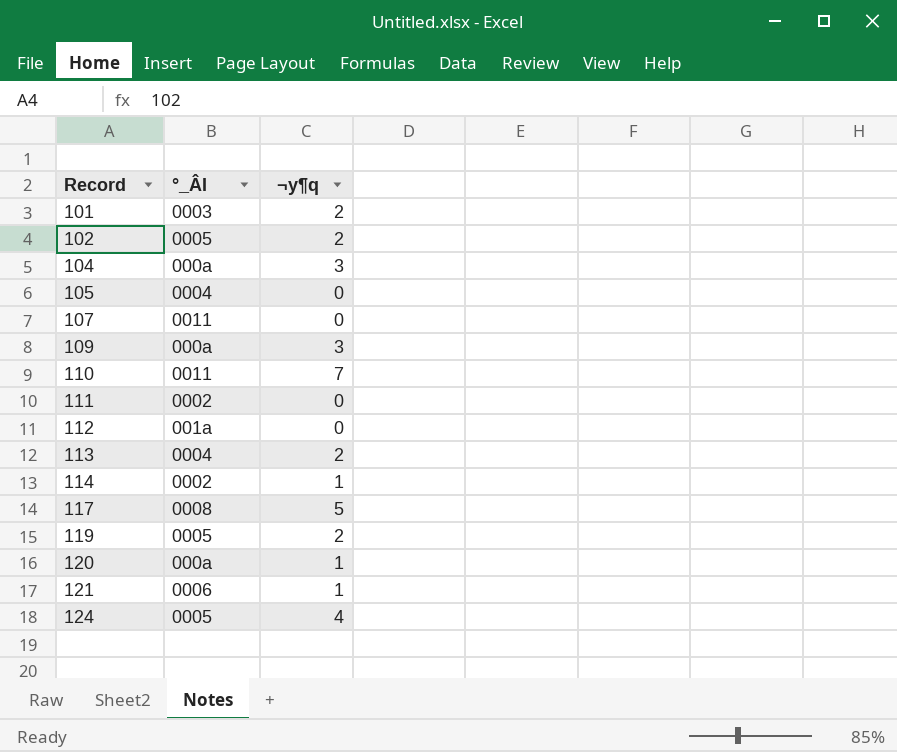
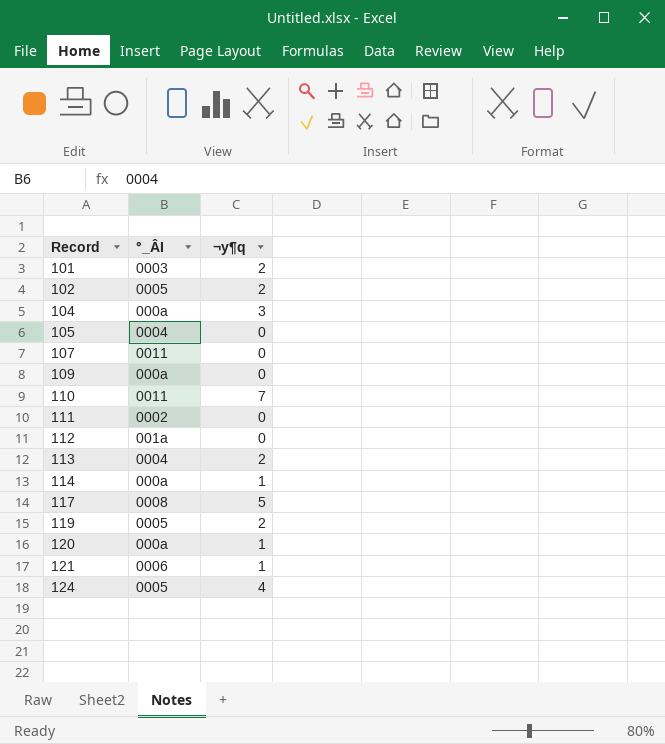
109 | ¬y¶q: 3 -> 0
114 | °_ÂI: 0002 -> 000a

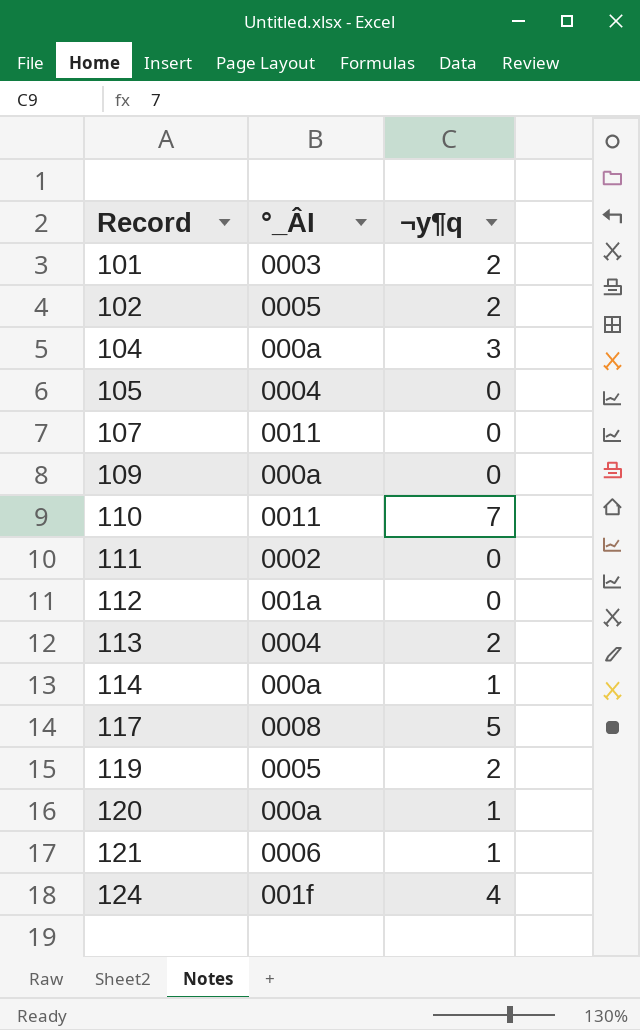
124 | °_ÂI: 0005 -> 001f

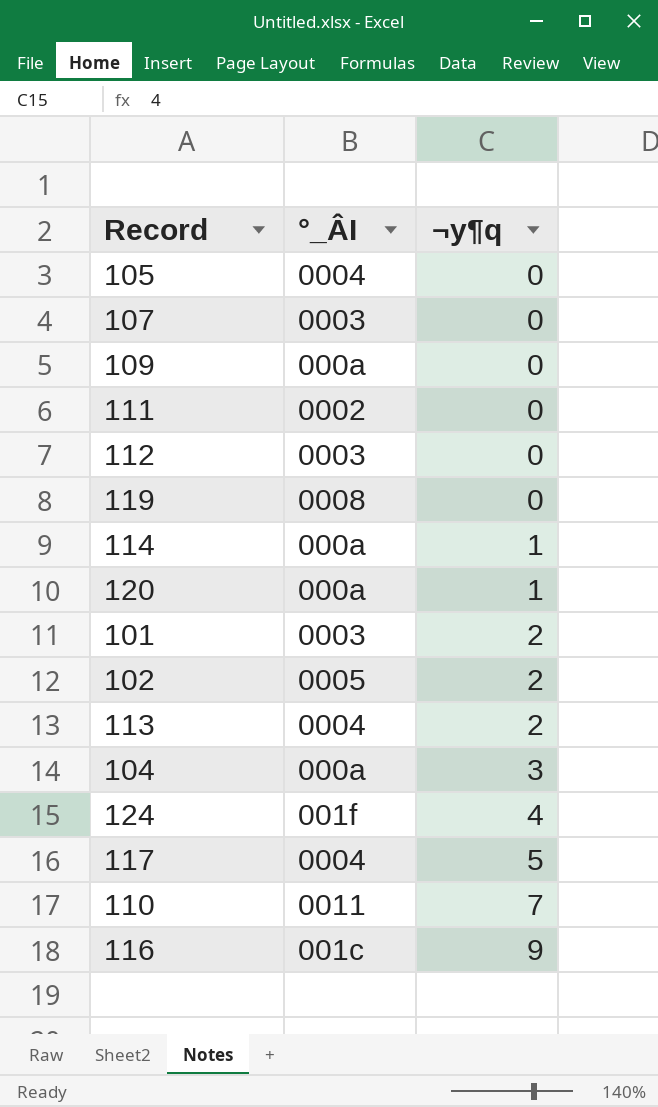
row order: Record ascending -> ¬y¶q ascending
row 121: 0006 | 1 -> none
107 | °_ÂI: 0011 -> 0003
112 | °_ÂI: 001a -> 0003
119 | °_ÂI: 0005 -> 0008
119 | ¬y¶q: 2 -> 0
117 | °_ÂI: 0008 -> 0004
row 116: none -> 001c | 9

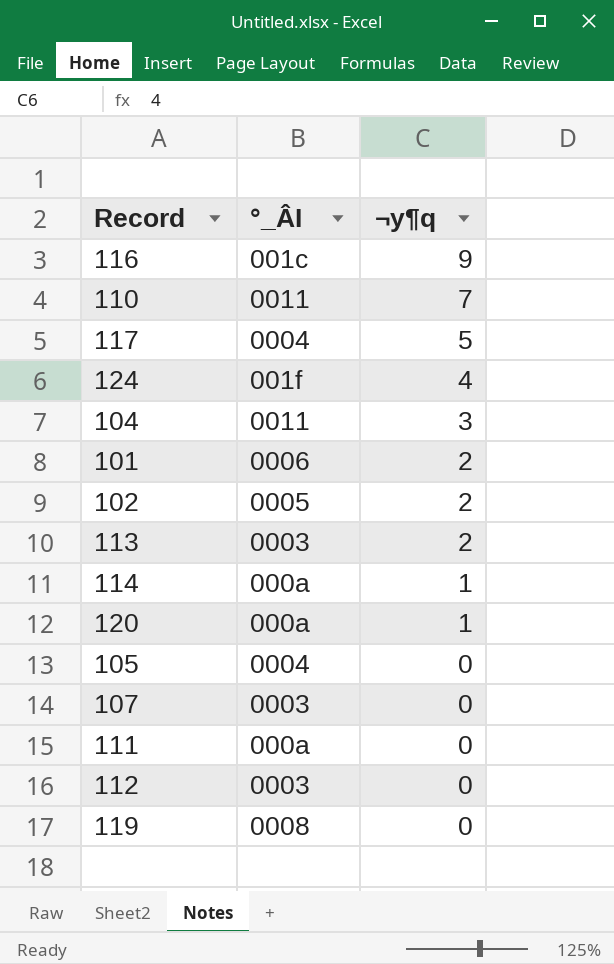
row order: ¬y¶q ascending -> ¬y¶q descending
row 109: 000a | 0 -> none
104 | °_ÂI: 000a -> 0011
101 | °_ÂI: 0003 -> 0006
113 | °_ÂI: 0004 -> 0003
111 | °_ÂI: 0002 -> 000a

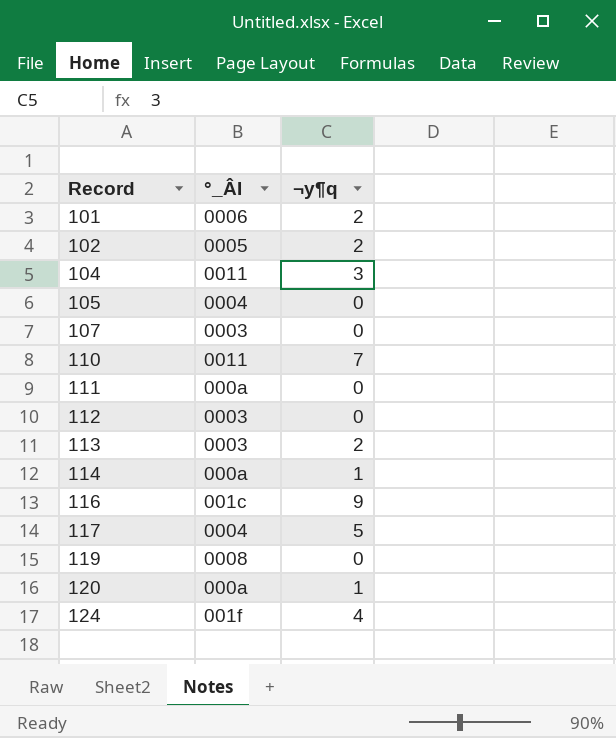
row order: ¬y¶q descending -> Record ascending

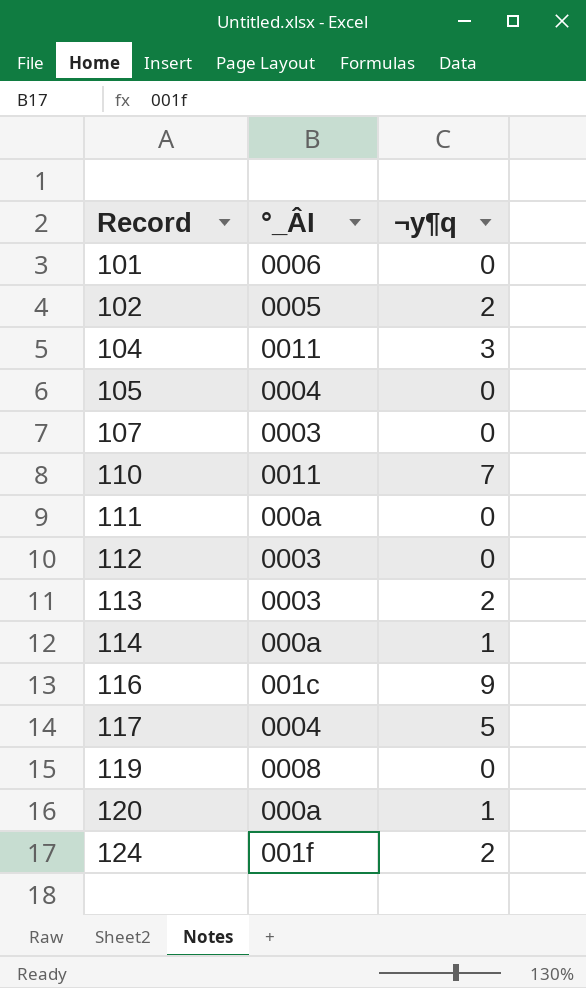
101 | ¬y¶q: 2 -> 0
124 | ¬y¶q: 4 -> 2

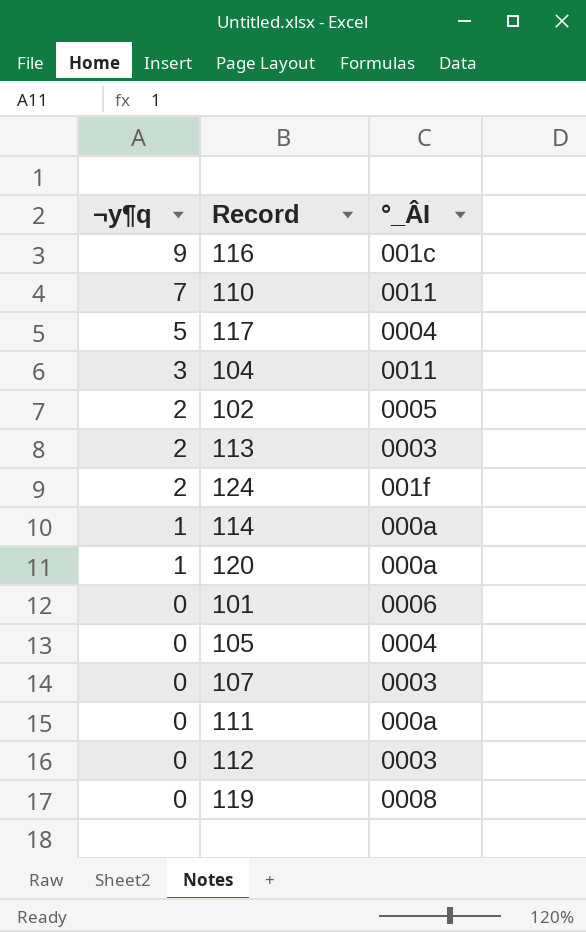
row order: Record ascending -> ¬y¶q descending
column ¬y¶q | position: 3 -> 1

